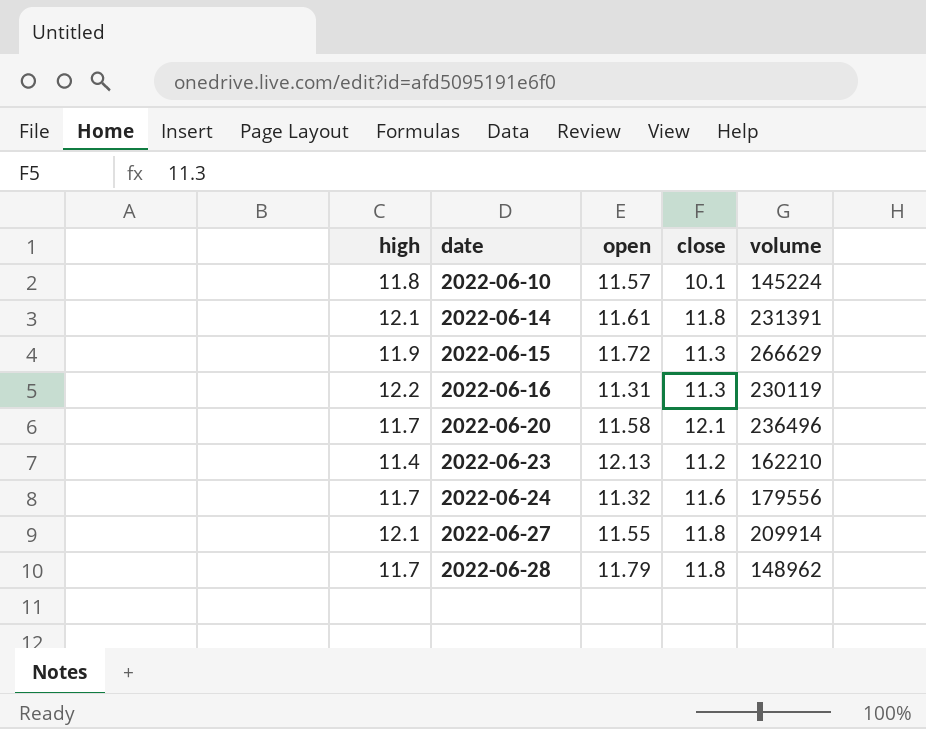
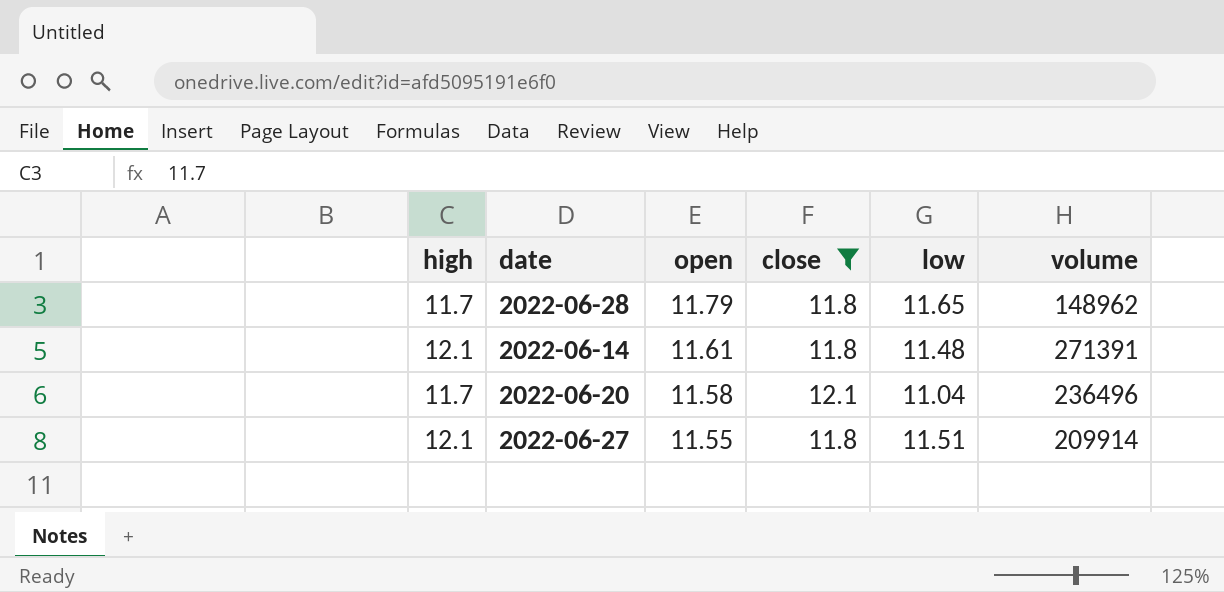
filter: none -> close >= 11.8
row order: date ascending -> open descending
column low | position: none -> 5
2022-06-14 | volume: 231391 -> 271391

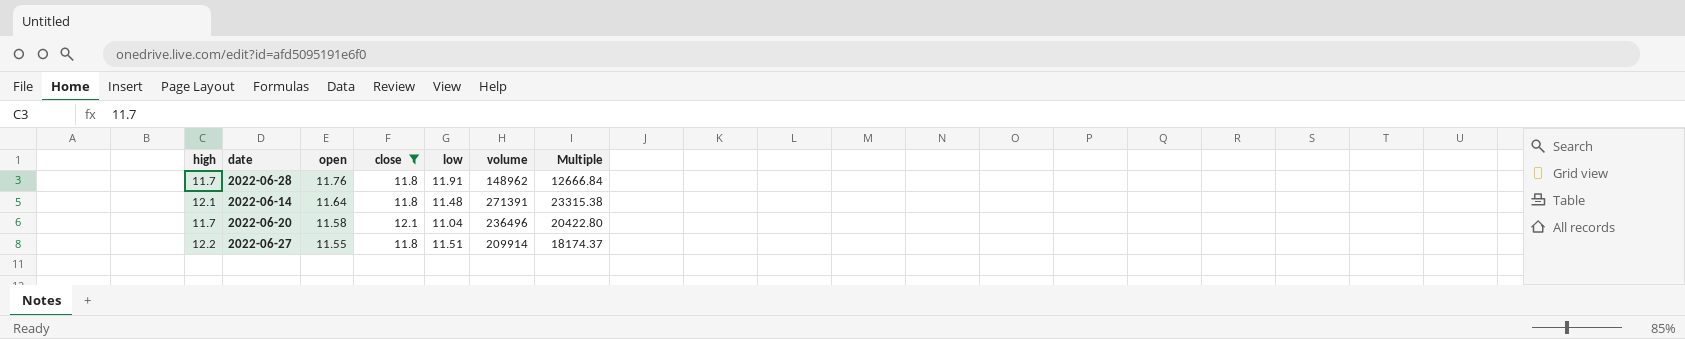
column Multiple | formula: none -> [volume] / [open]
2022-06-28 | open: 11.79 -> 11.76
2022-06-28 | low: 11.65 -> 11.91
2022-06-14 | open: 11.61 -> 11.64
2022-06-27 | high: 12.1 -> 12.2

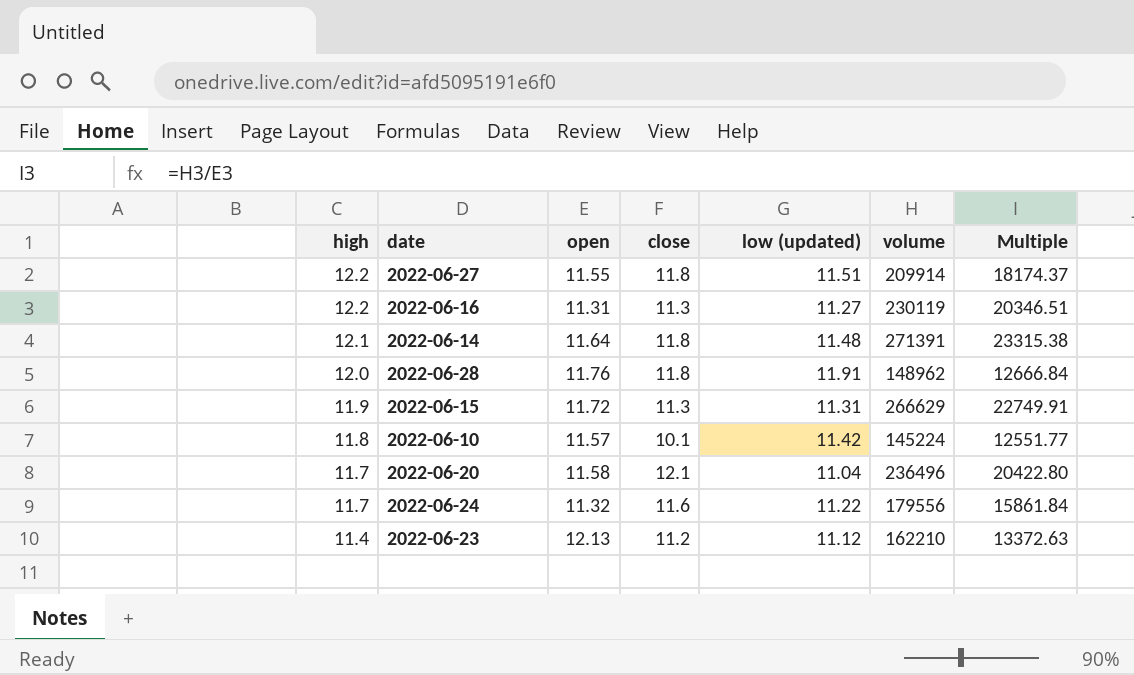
filter: close >= 11.8 -> none
row order: open descending -> high descending
column name: low -> low (updated)
2022-06-28 | high: 11.7 -> 12.0

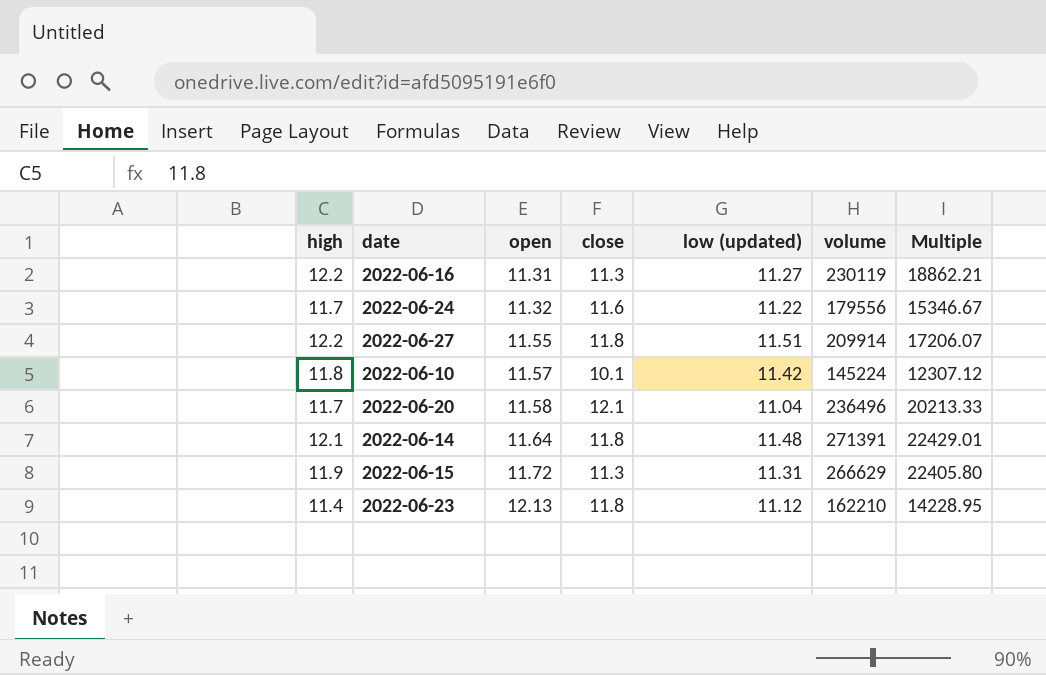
row order: high descending -> open ascending
column Multiple | formula: [volume] / [open] -> [volume] / [high]
row 2022-06-28: 12.0 | 11.76 | 11.8 | 11.91 | 148962 | 12666.84 -> none
2022-06-23 | close: 11.2 -> 11.8

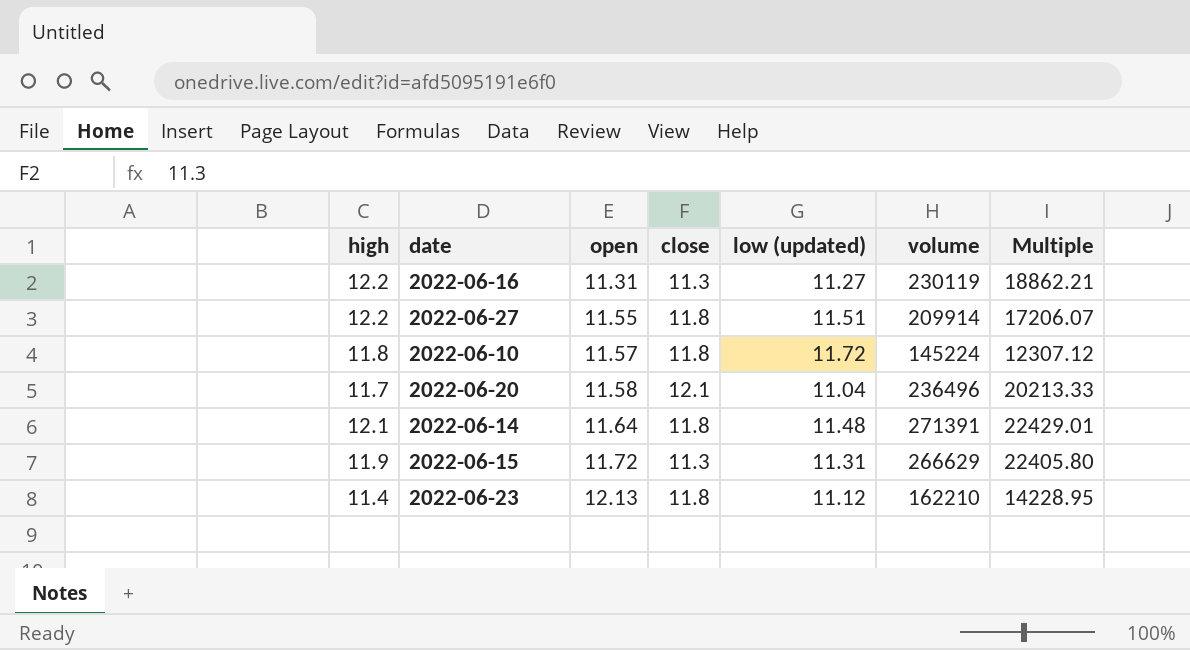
row 2022-06-24: 11.7 | 11.32 | 11.6 | 11.22 | 179556 | 15346.67 -> none
2022-06-10 | close: 10.1 -> 11.8
2022-06-10 | low (updated): 11.42 -> 11.72

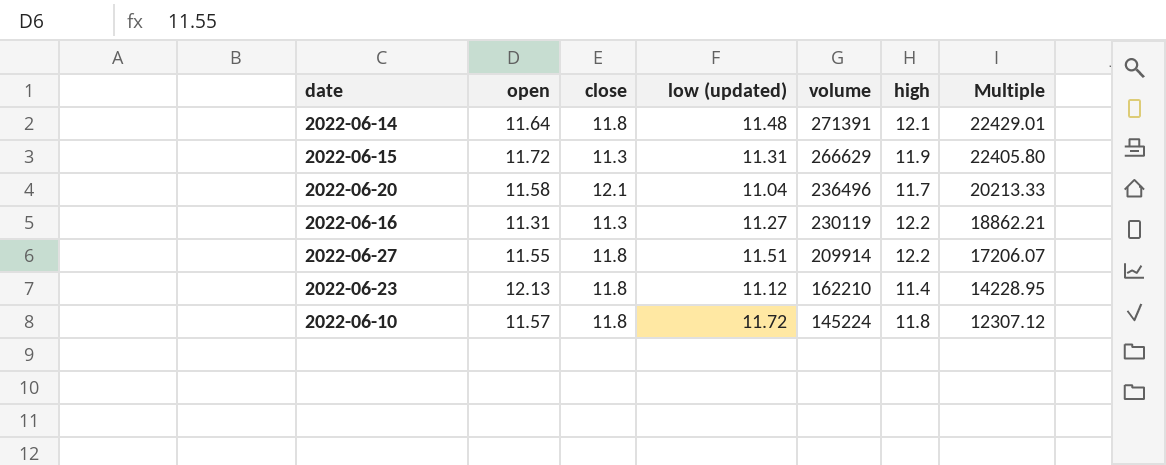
row order: open ascending -> volume descending
column high | position: 1 -> 6

